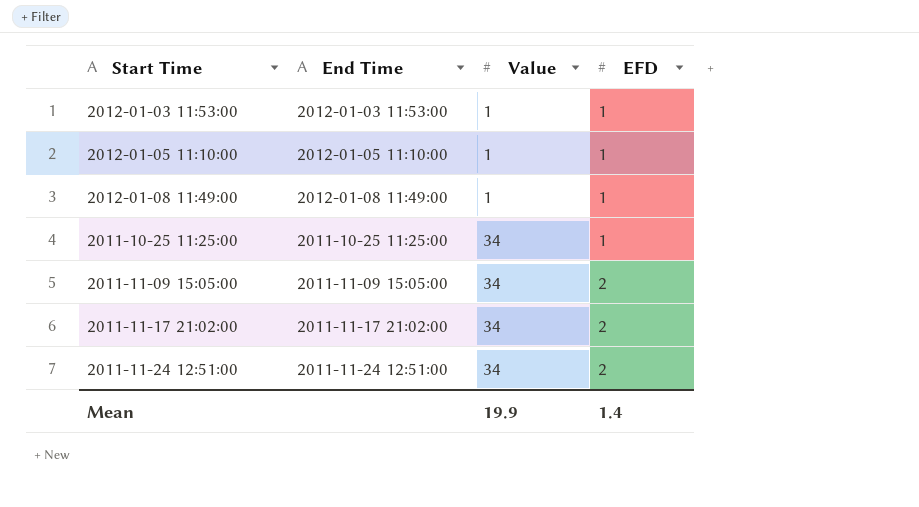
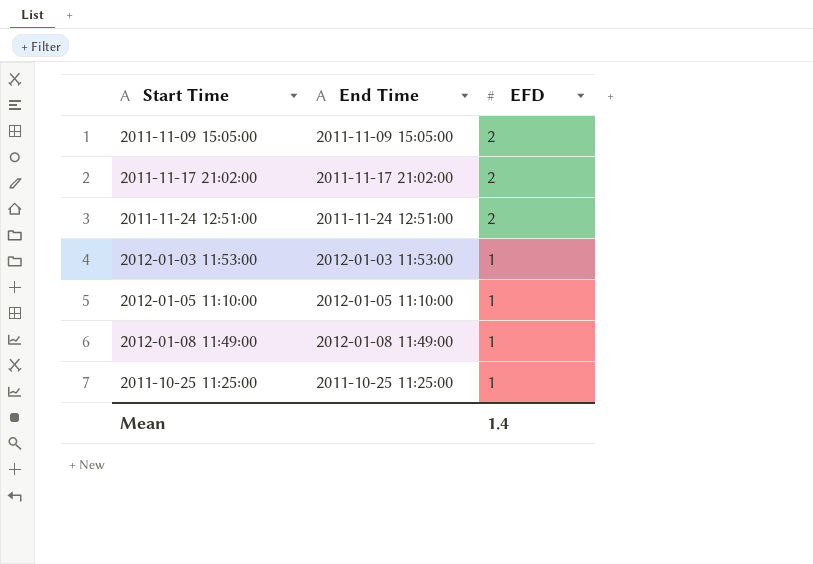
row order: Value ascending -> EFD descending
column Value | position: 3 -> none

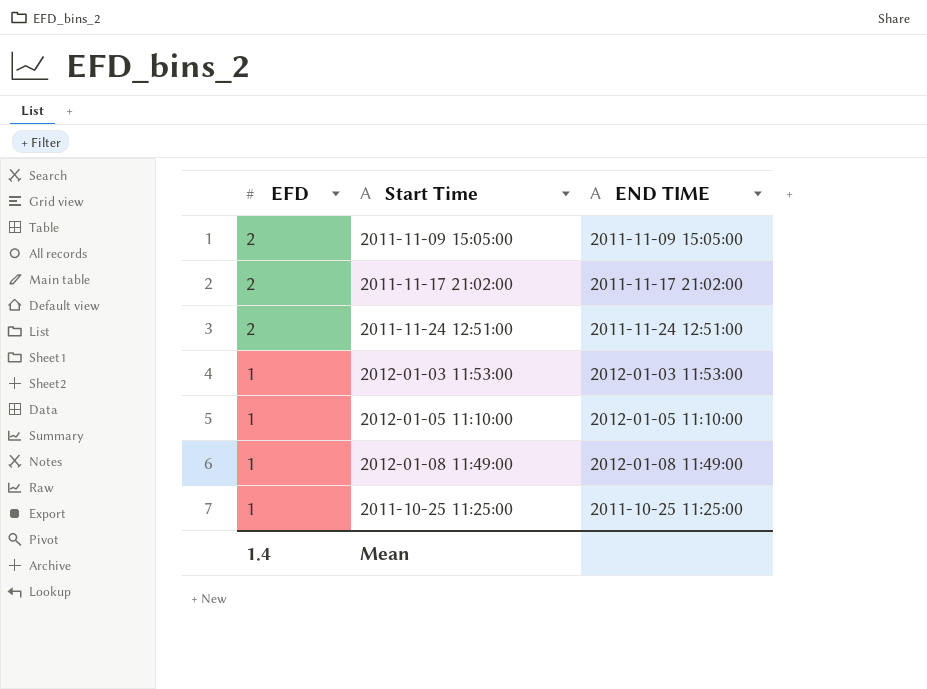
column EFD | position: 3 -> 1
column name: End Time -> END TIME

